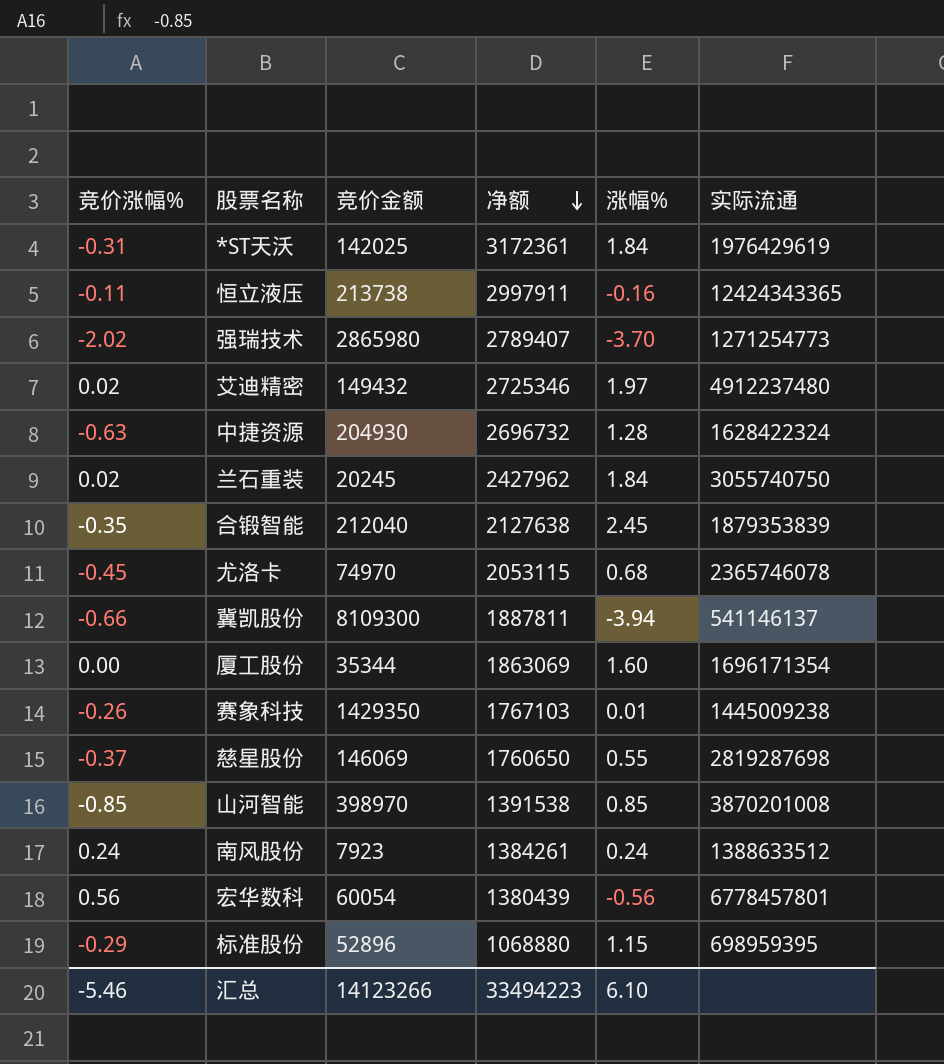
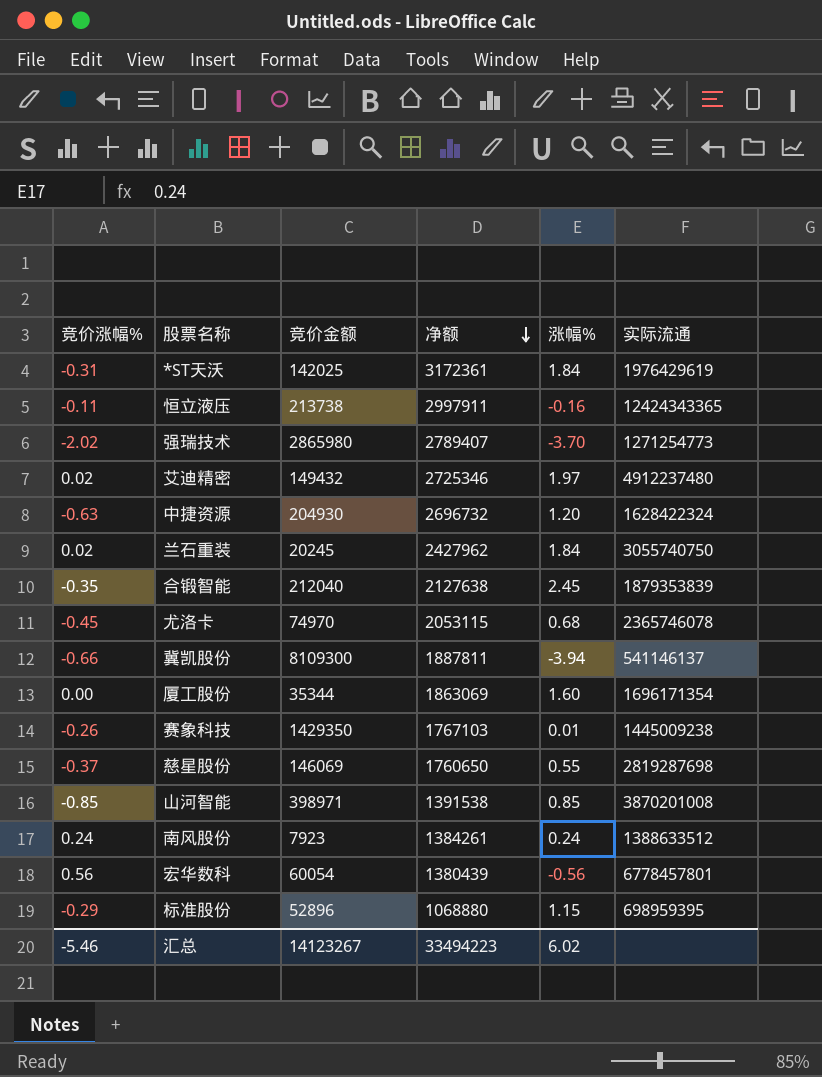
中捷资源 | 涨幅%: 1.28 -> 1.20
山河智能 | 竞价金额: 398970 -> 398971
汇总 | 竞价金额: 14123266 -> 14123267
汇总 | 涨幅%: 6.10 -> 6.02

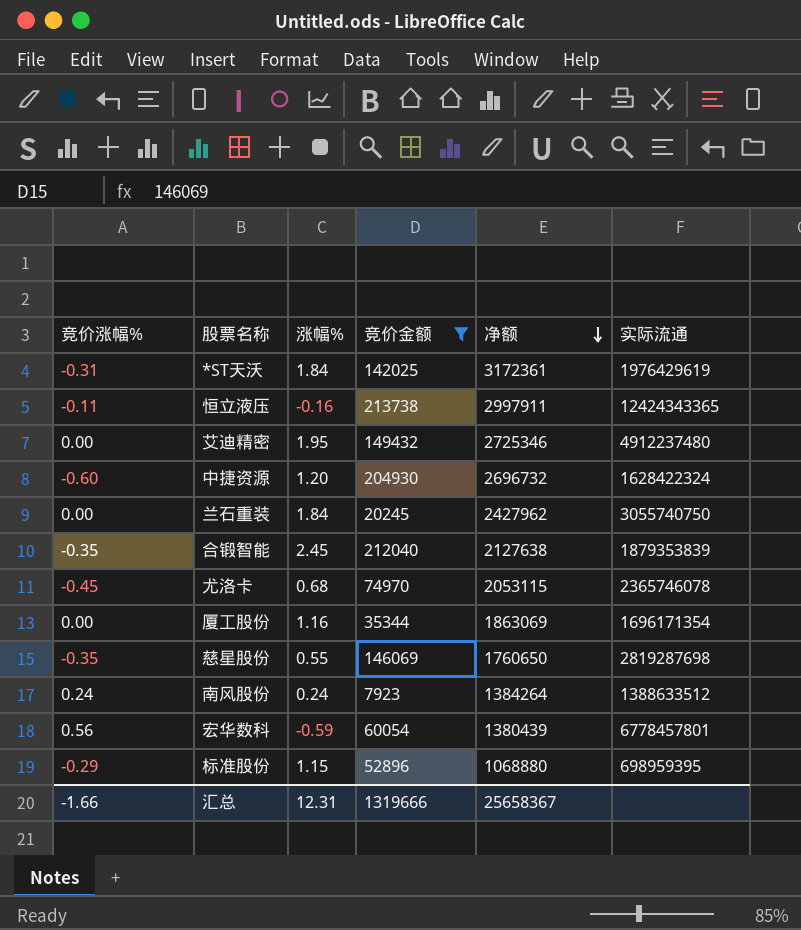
filter: none -> 竞价金额 <= 213738
column 涨幅% | position: 5 -> 3
艾迪精密 | 竞价涨幅%: 0.02 -> 0.00
艾迪精密 | 涨幅%: 1.97 -> 1.95
中捷资源 | 竞价涨幅%: -0.63 -> -0.60
兰石重装 | 竞价涨幅%: 0.02 -> 0.00
厦工股份 | 涨幅%: 1.60 -> 1.16
慈星股份 | 竞价涨幅%: -0.37 -> -0.35
南风股份 | 净额: 1384261 -> 1384264
宏华数科 | 涨幅%: -0.56 -> -0.59
汇总 | 竞价涨幅%: -5.46 -> -1.66
汇总 | 涨幅%: 6.02 -> 12.31
汇总 | 竞价金额: 14123267 -> 1319666
汇总 | 净额: 33494223 -> 25658367

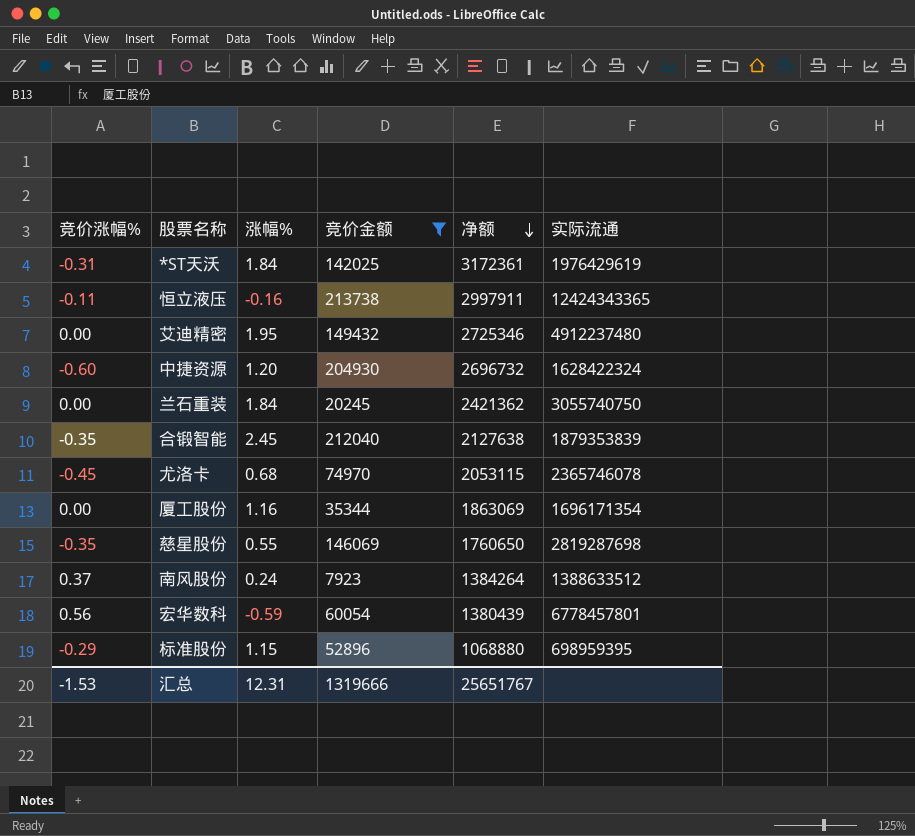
兰石重装 | 净额: 2427962 -> 2421362
南风股份 | 竞价涨幅%: 0.24 -> 0.37
汇总 | 竞价涨幅%: -1.66 -> -1.53
汇总 | 净额: 25658367 -> 25651767

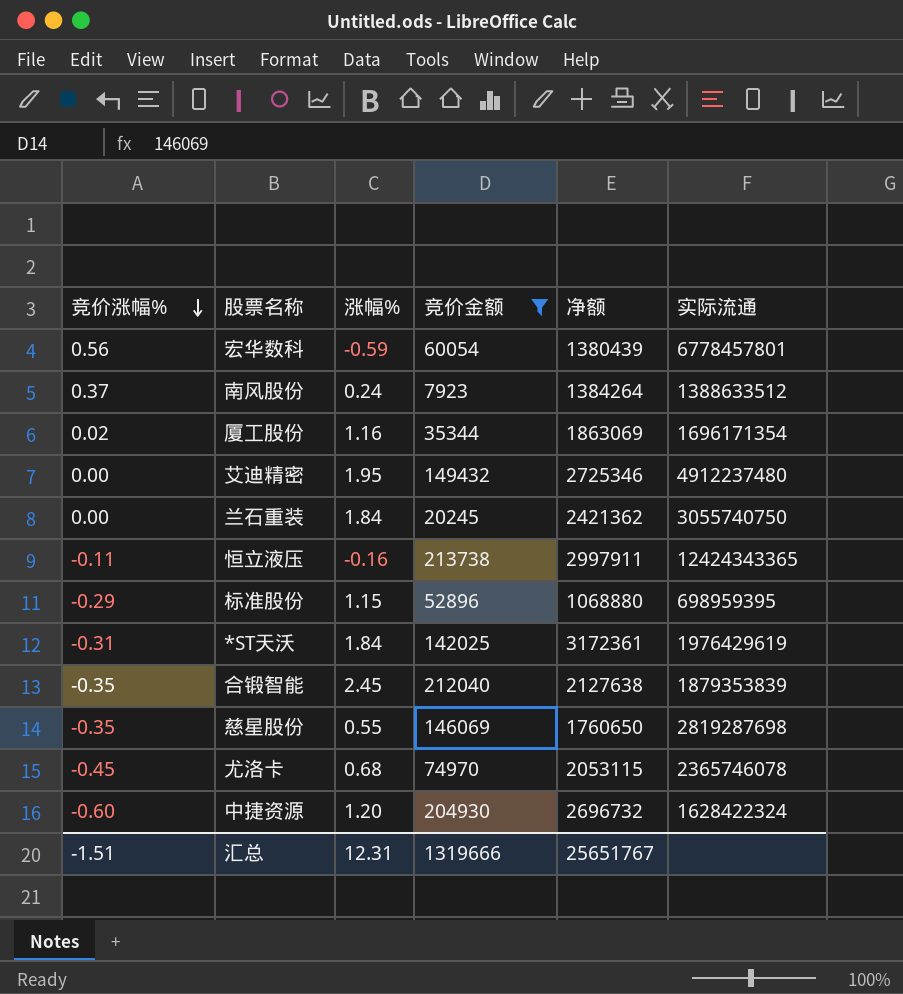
row order: 净额 descending -> 竞价涨幅% descending
厦工股份 | 竞价涨幅%: 0.00 -> 0.02
汇总 | 竞价涨幅%: -1.53 -> -1.51

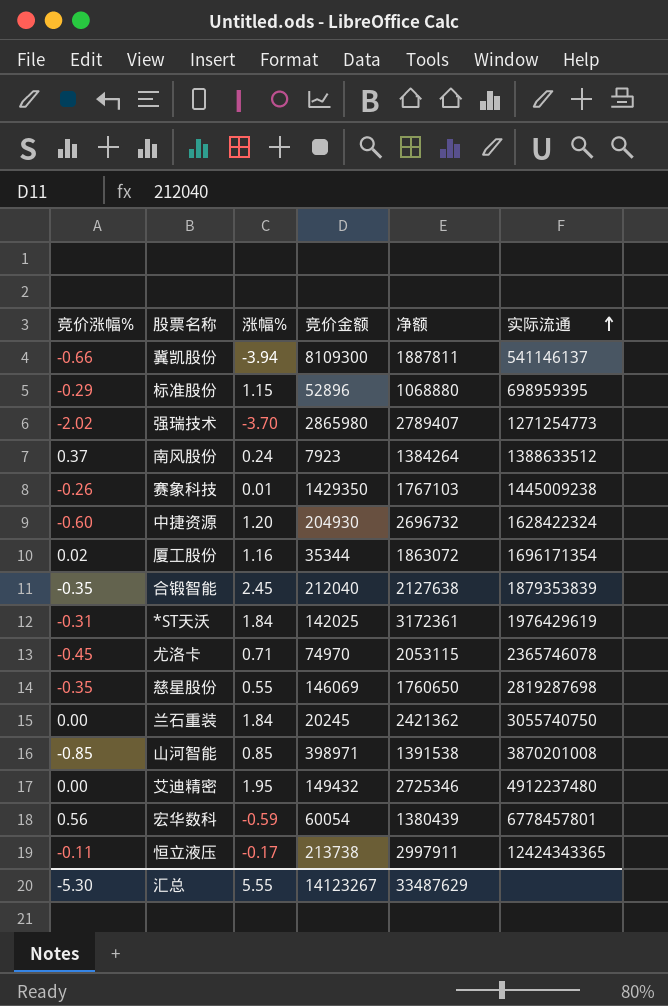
filter: 竞价金额 <= 213738 -> none
row order: 竞价涨幅% descending -> 实际流通 ascending
厦工股份 | 净额: 1863069 -> 1863072
尤洛卡 | 涨幅%: 0.68 -> 0.71
恒立液压 | 涨幅%: -0.16 -> -0.17
汇总 | 竞价涨幅%: -1.51 -> -5.30
汇总 | 涨幅%: 12.31 -> 5.55
汇总 | 竞价金额: 1319666 -> 14123267
汇总 | 净额: 25651767 -> 33487629

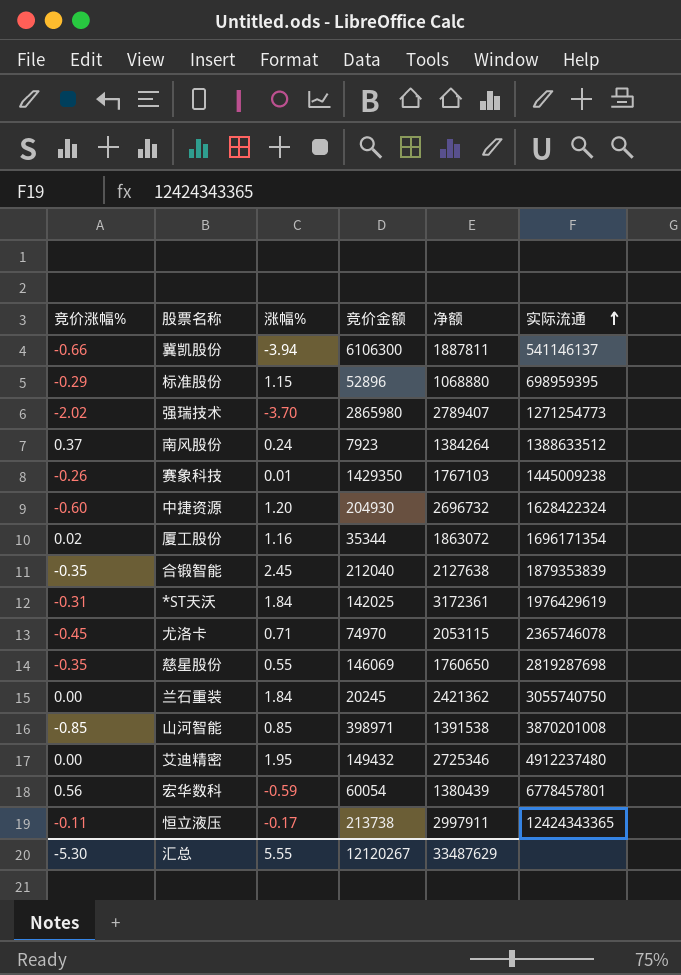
冀凯股份 | 竞价金额: 8109300 -> 6106300
汇总 | 竞价金额: 14123267 -> 12120267

